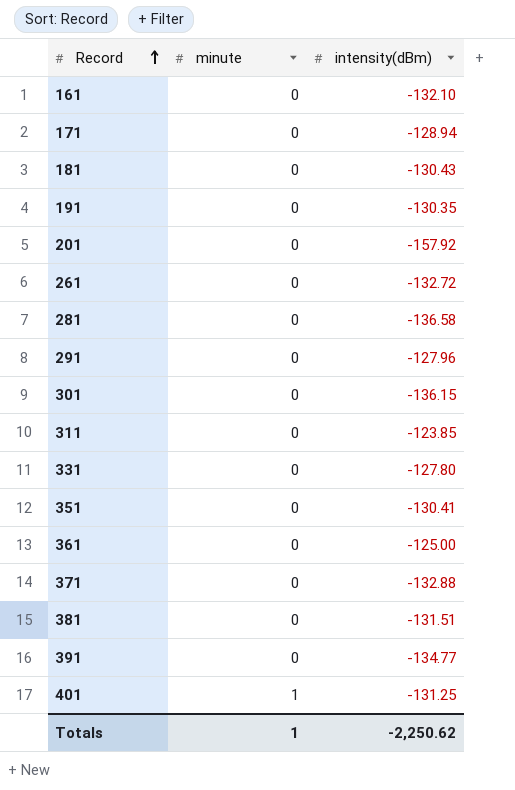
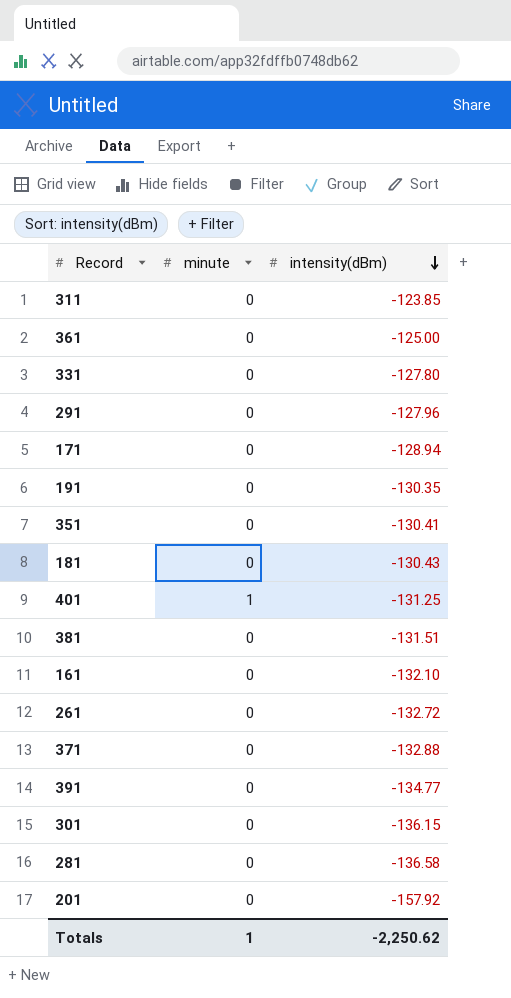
row order: Record ascending -> intensity(dBm) descending

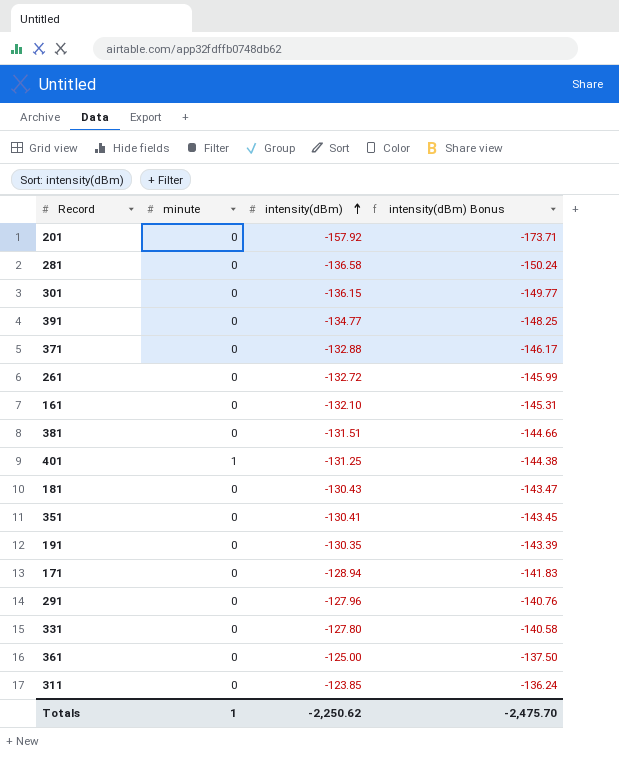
row order: intensity(dBm) descending -> intensity(dBm) ascending
column intensity(dBm) Bonus | formula: none -> [intensity(dBm)] * 1.1

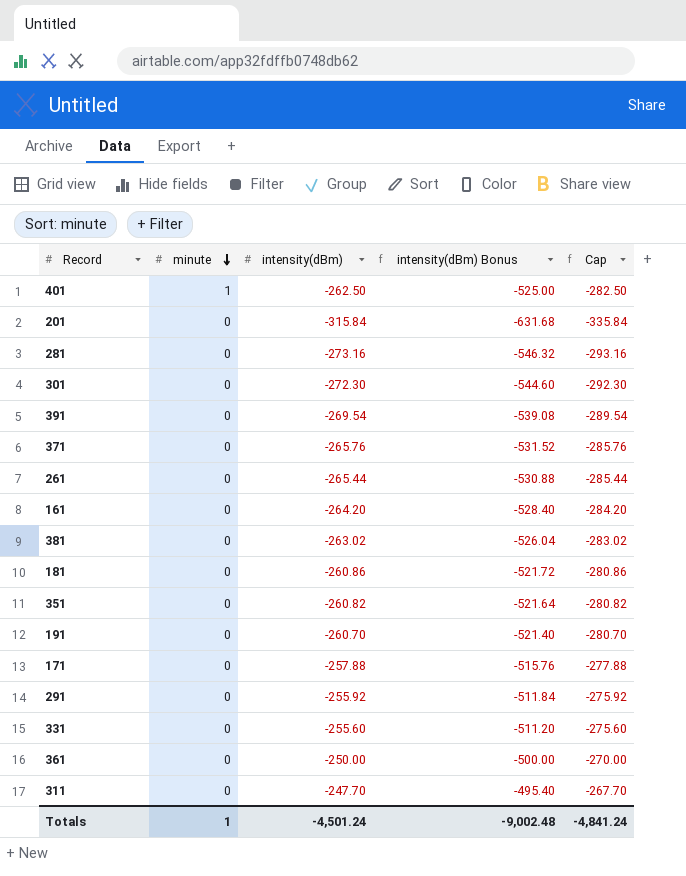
row order: intensity(dBm) ascending -> minute descending
column intensity(dBm) Bonus | formula: [intensity(dBm)] * 1.1 -> [intensity(dBm)] * 2
column Cap | formula: none -> [intensity(dBm)] - 20
401 | intensity(dBm): -131.25 -> -262.50
201 | intensity(dBm): -157.92 -> -315.84
281 | intensity(dBm): -136.58 -> -273.16
301 | intensity(dBm): -136.15 -> -272.30
391 | intensity(dBm): -134.77 -> -269.54
371 | intensity(dBm): -132.88 -> -265.76
261 | intensity(dBm): -132.72 -> -265.44
161 | intensity(dBm): -132.10 -> -264.20
381 | intensity(dBm): -131.51 -> -263.02
181 | intensity(dBm): -130.43 -> -260.86
351 | intensity(dBm): -130.41 -> -260.82
191 | intensity(dBm): -130.35 -> -260.70
171 | intensity(dBm): -128.94 -> -257.88
291 | intensity(dBm): -127.96 -> -255.92
331 | intensity(dBm): -127.80 -> -255.60
361 | intensity(dBm): -125.00 -> -250.00
311 | intensity(dBm): -123.85 -> -247.70
Totals | intensity(dBm): -2,250.62 -> -4,501.24
Totals | intensity(dBm) Bonus: -2,475.70 -> -9,002.48

